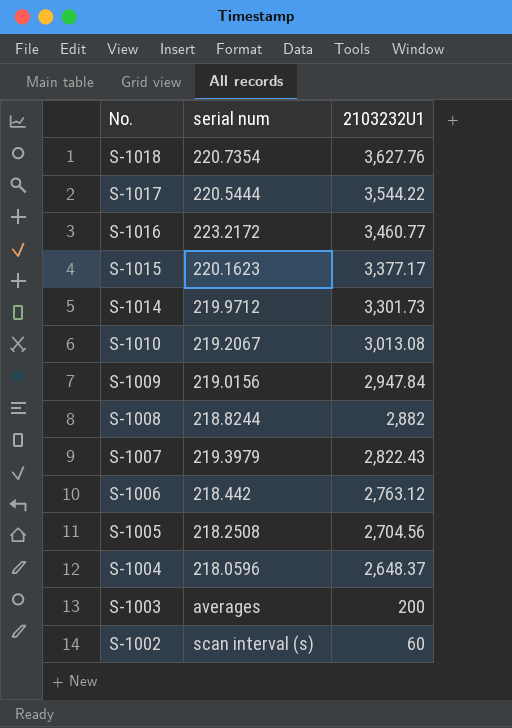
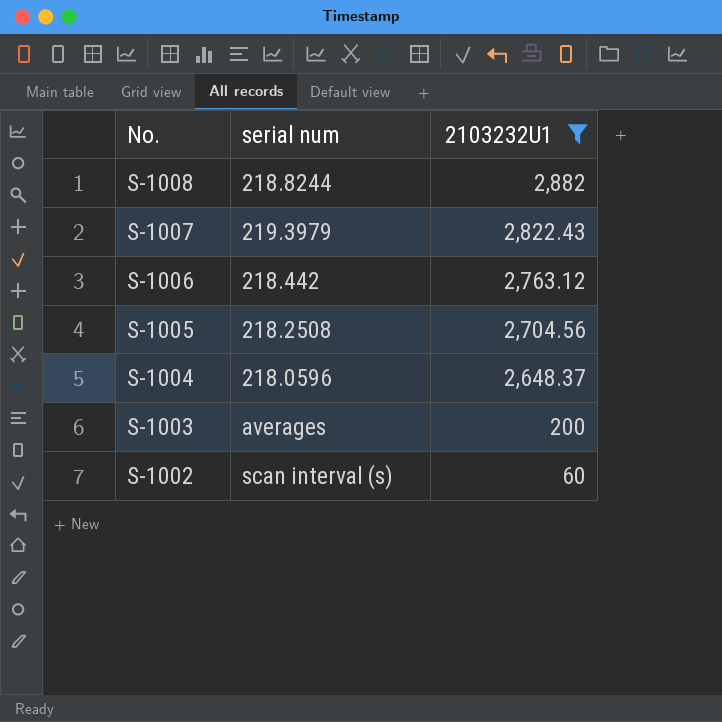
filter: none -> 2103232U1 <= 2,882

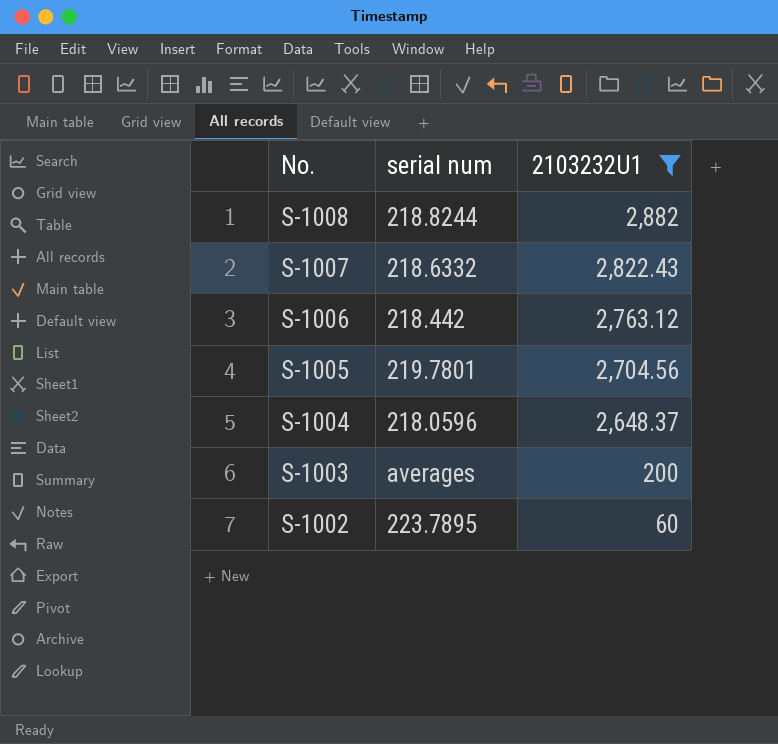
S-1007 | serial num: 219.3979 -> 218.6332
S-1005 | serial num: 218.2508 -> 219.7801
S-1002 | serial num: scan interval (s) -> 223.7895

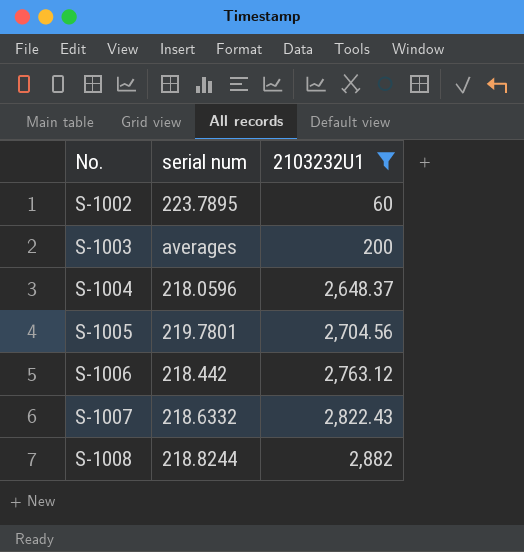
row order: No. descending -> No. ascending

